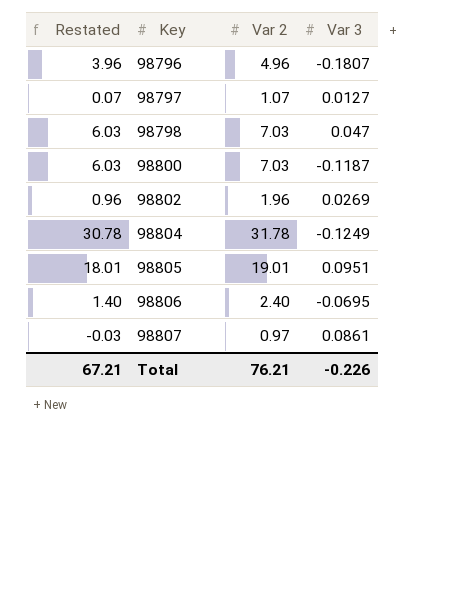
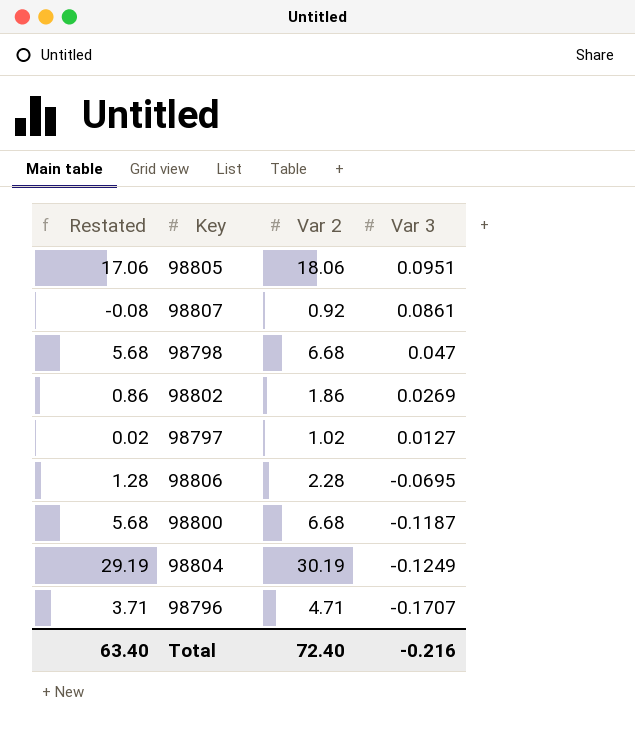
row order: Key ascending -> Var 3 descending
98805 | Restated: 18.01 -> 17.06
98805 | Var 2: 19.01 -> 18.06
98807 | Restated: -0.03 -> -0.08
98807 | Var 2: 0.97 -> 0.92
98798 | Restated: 6.03 -> 5.68
98798 | Var 2: 7.03 -> 6.68
98802 | Restated: 0.96 -> 0.86
98802 | Var 2: 1.96 -> 1.86
98797 | Restated: 0.07 -> 0.02
98797 | Var 2: 1.07 -> 1.02
98806 | Restated: 1.40 -> 1.28
98806 | Var 2: 2.40 -> 2.28
98800 | Restated: 6.03 -> 5.68
98800 | Var 2: 7.03 -> 6.68
98804 | Restated: 30.78 -> 29.19
98804 | Var 2: 31.78 -> 30.19
98796 | Restated: 3.96 -> 3.71
98796 | Var 2: 4.96 -> 4.71
98796 | Var 3: -0.1807 -> -0.1707
Total | Restated: 67.21 -> 63.40
Total | Var 2: 76.21 -> 72.40
Total | Var 3: -0.226 -> -0.216

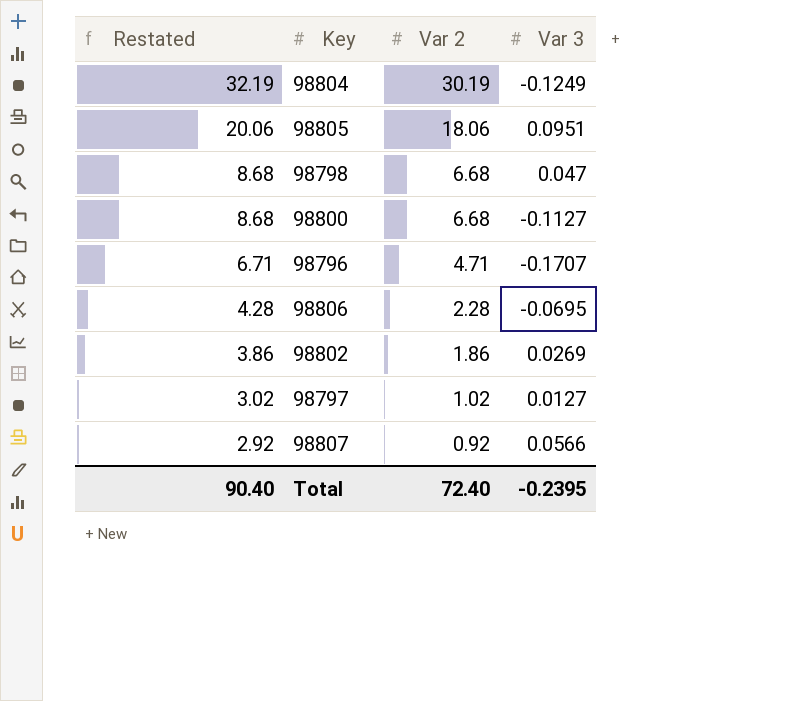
row order: Var 3 descending -> Restated descending
column Restated | formula: [Var 2] - 1 -> [Var 2] + 2
98800 | Var 3: -0.1187 -> -0.1127
98807 | Var 3: 0.0861 -> 0.0566
Total | Restated: 63.40 -> 90.40
Total | Var 3: -0.216 -> -0.2395

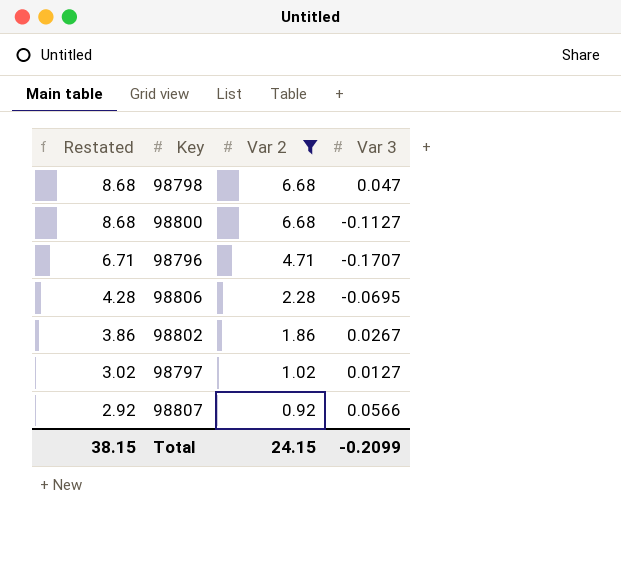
filter: none -> Var 2 <= 6.68
98802 | Var 3: 0.0269 -> 0.0267
Total | Restated: 90.40 -> 38.15
Total | Var 2: 72.40 -> 24.15
Total | Var 3: -0.2395 -> -0.2099

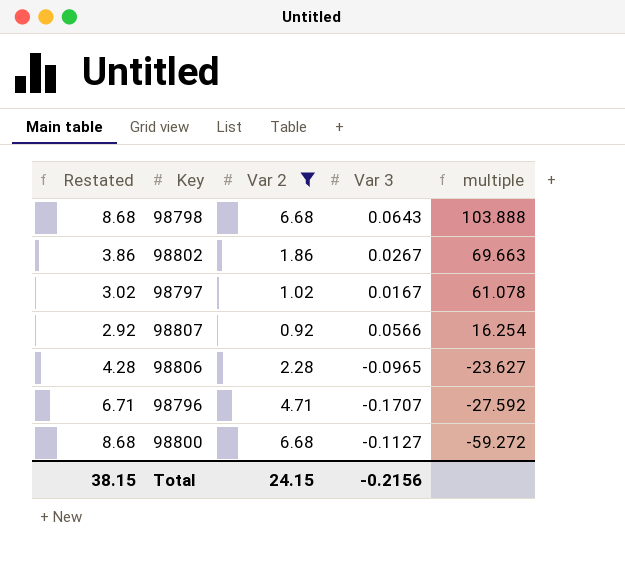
row order: Restated descending -> multiple descending
column multiple | formula: none -> [Var 2] / [Var 3]
98798 | Var 3: 0.047 -> 0.0643
98797 | Var 3: 0.0127 -> 0.0167
98806 | Var 3: -0.0695 -> -0.0965
Total | Var 3: -0.2099 -> -0.2156

